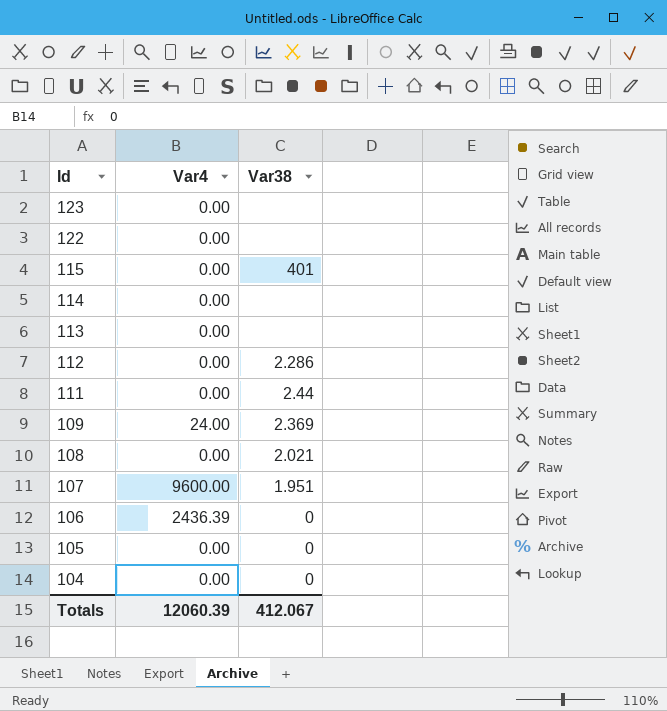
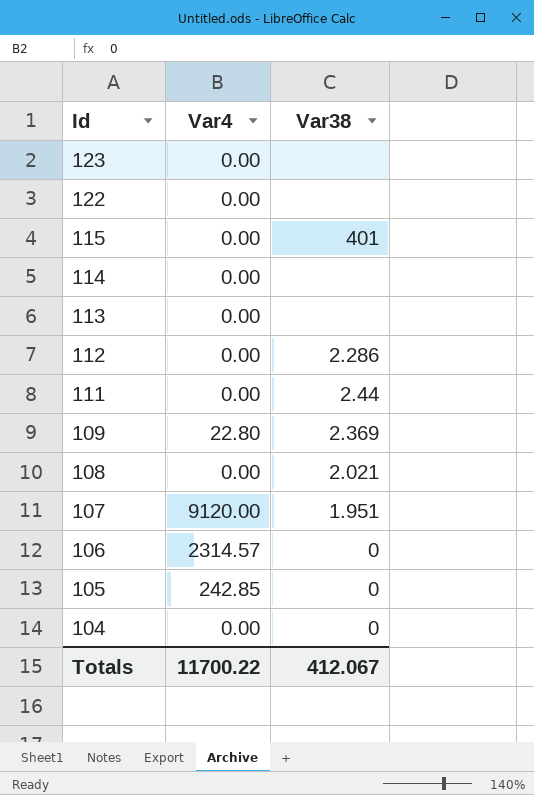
109 | Var4: 24.00 -> 22.80
107 | Var4: 9600.00 -> 9120.00
106 | Var4: 2436.39 -> 2314.57
105 | Var4: 0.00 -> 242.85
Totals | Var4: 12060.39 -> 11700.22

